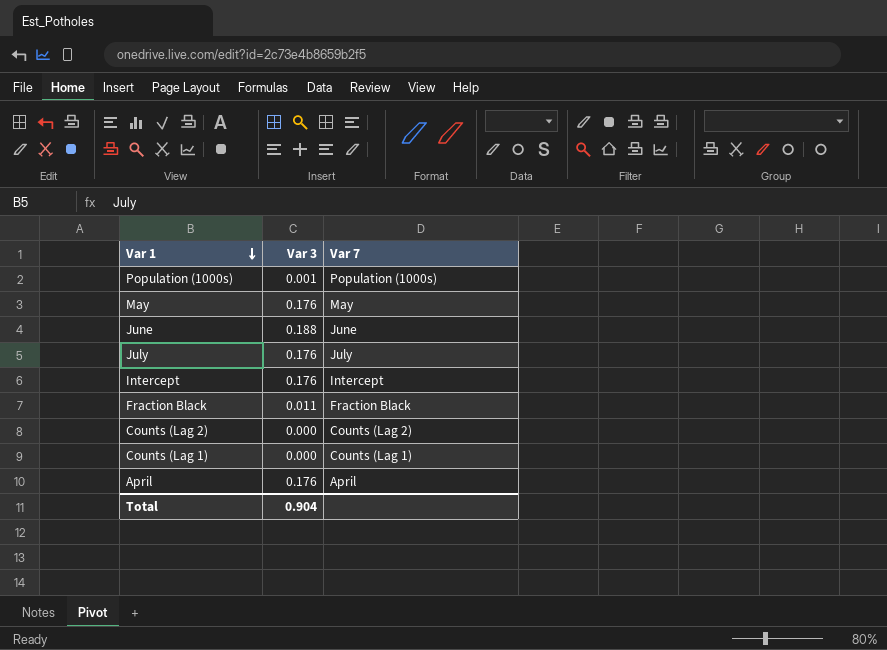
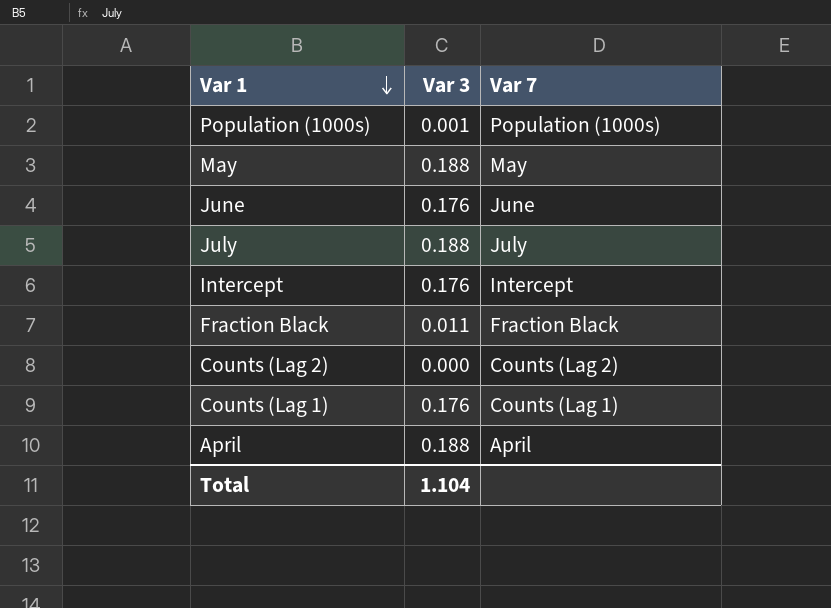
May | Var 3: 0.176 -> 0.188
June | Var 3: 0.188 -> 0.176
July | Var 3: 0.176 -> 0.188
Counts (Lag 1) | Var 3: 0.000 -> 0.176
April | Var 3: 0.176 -> 0.188
Total | Var 3: 0.904 -> 1.104

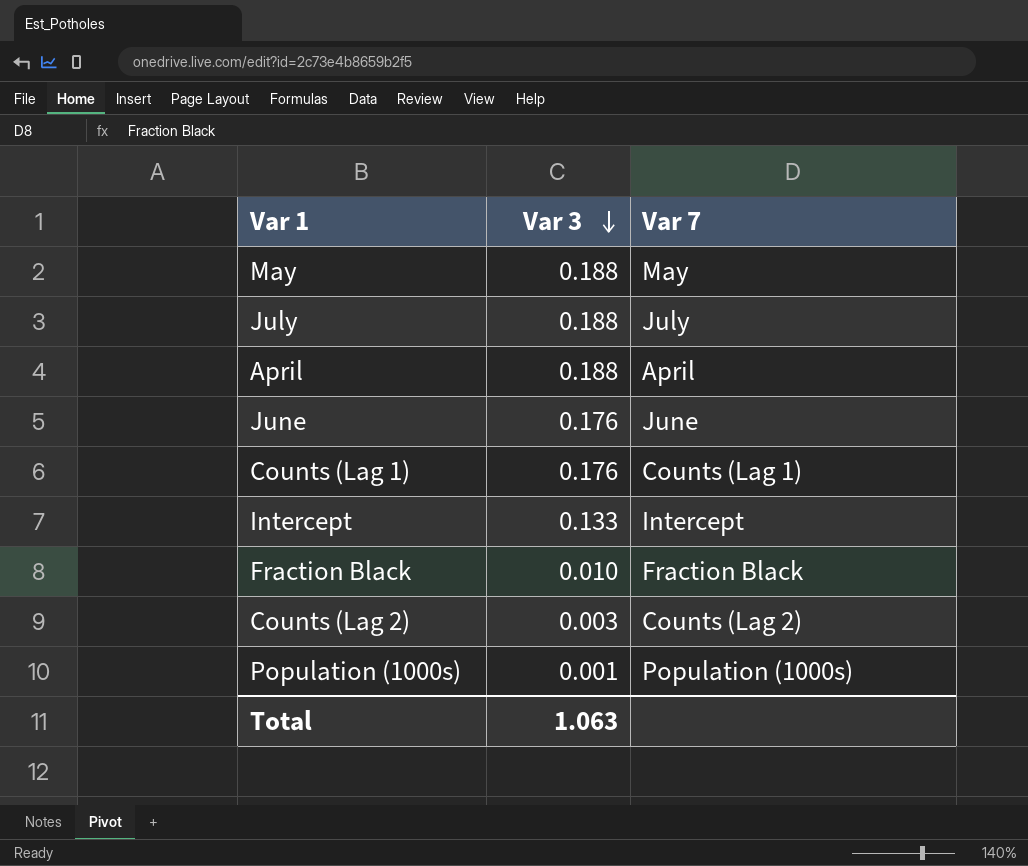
row order: Var 1 descending -> Var 3 descending
Intercept | Var 3: 0.176 -> 0.133
Fraction Black | Var 3: 0.011 -> 0.010
Counts (Lag 2) | Var 3: 0.000 -> 0.003
Total | Var 3: 1.104 -> 1.063

